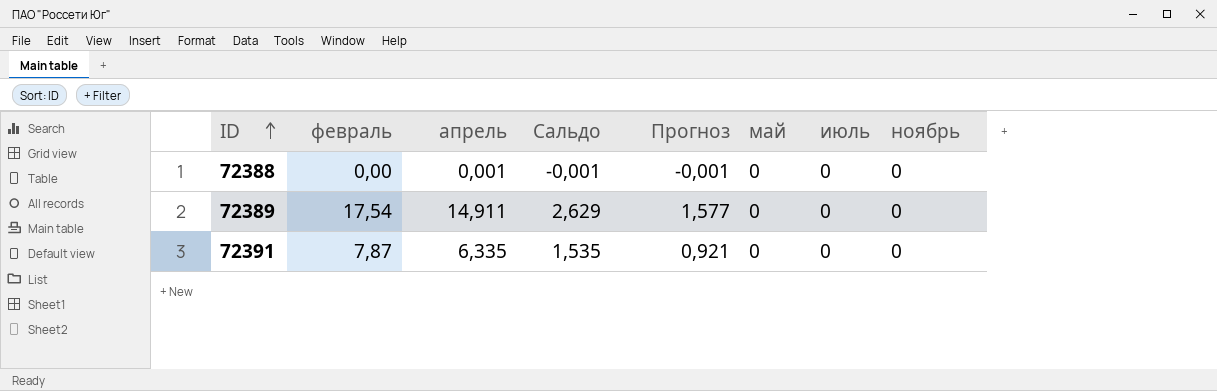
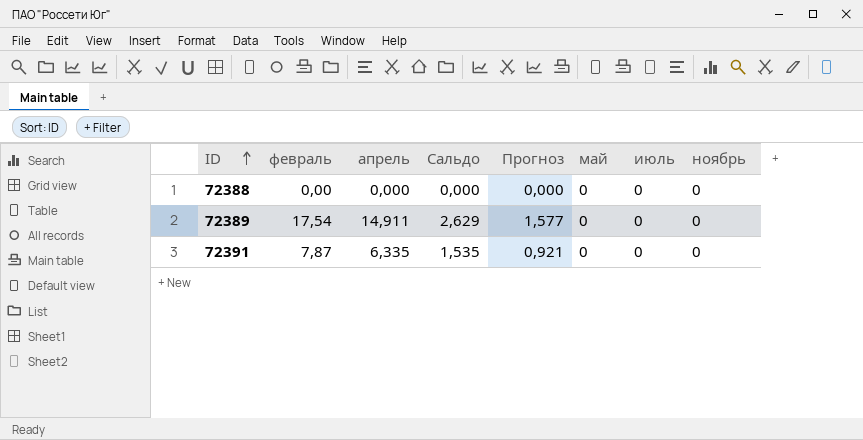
72388 | апрель: 0,001 -> 0,000
72388 | Сальдо: -0,001 -> 0,000
72388 | Прогноз: -0,001 -> 0,000

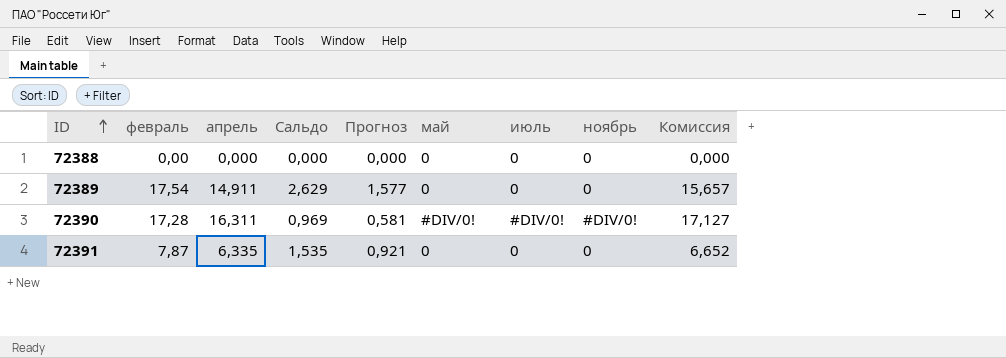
column Комиссия | formula: none -> [апрель] * 1,05
row 72390: none -> 17,28 | 16,311 | 0,969 | 0,581 | #DIV/0! | #DIV/0! | #DIV/0! | 17,127

